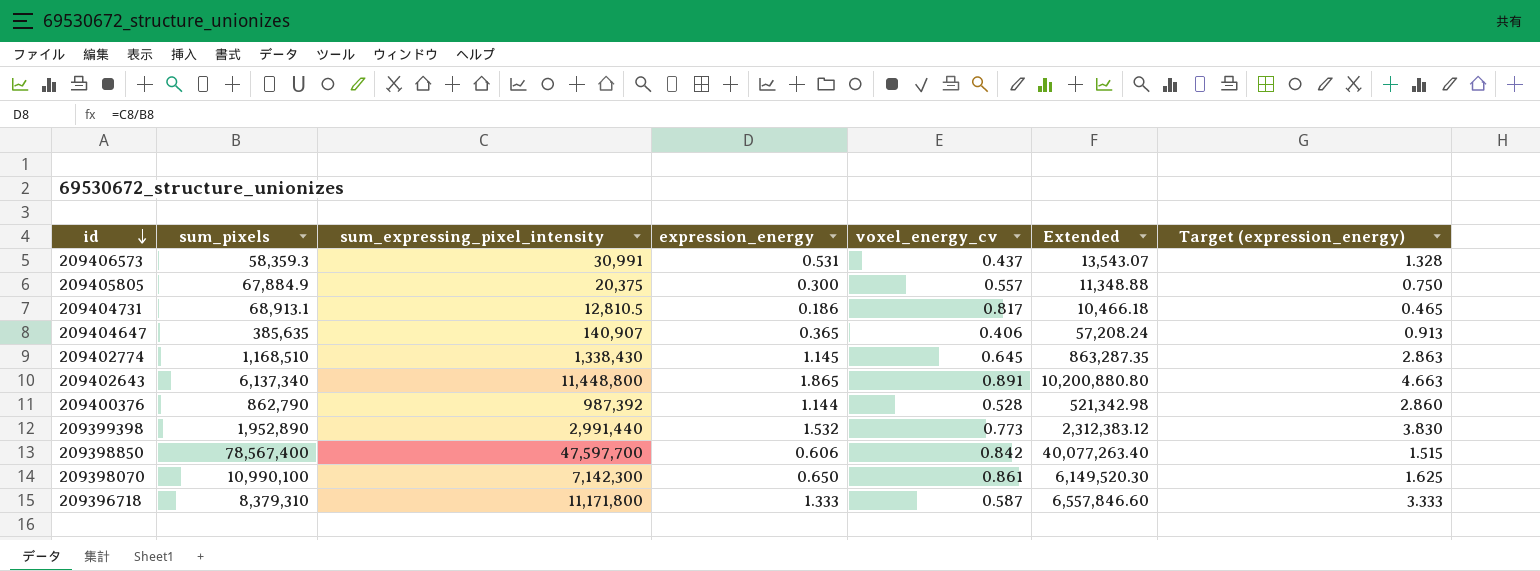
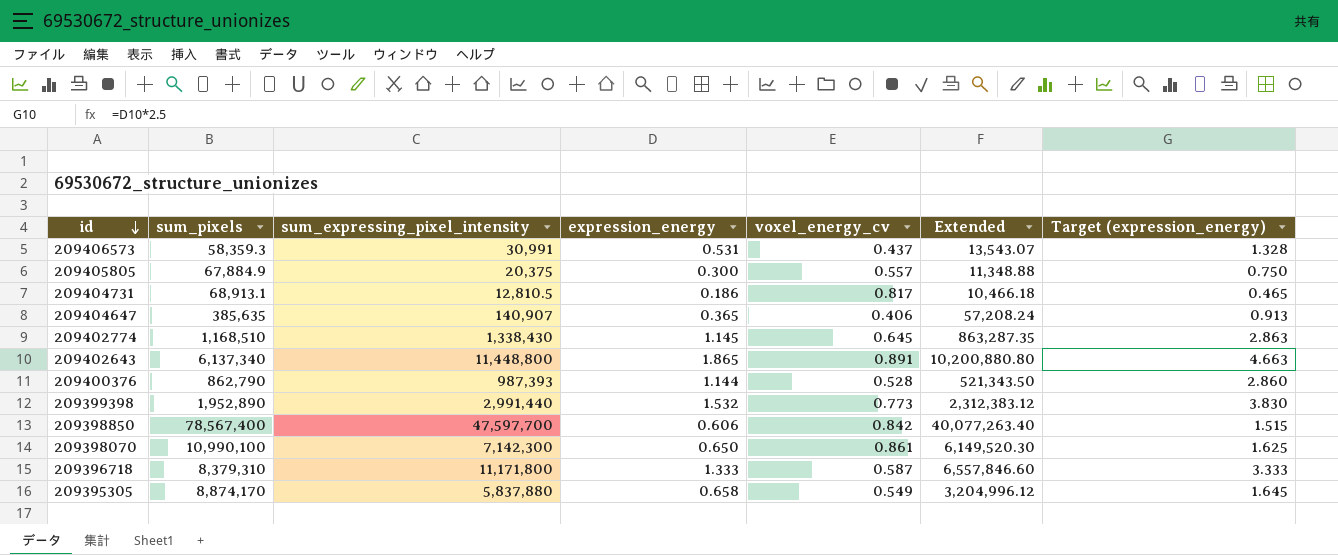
209400376 | sum_expressing_pixel_intensity: 987,392 -> 987,393
209400376 | Extended: 521,342.98 -> 521,343.50
row 209395305: none -> 8,874,170 | 5,837,880 | 0.658 | 0.549 | 3,204,996.12 | 1.645

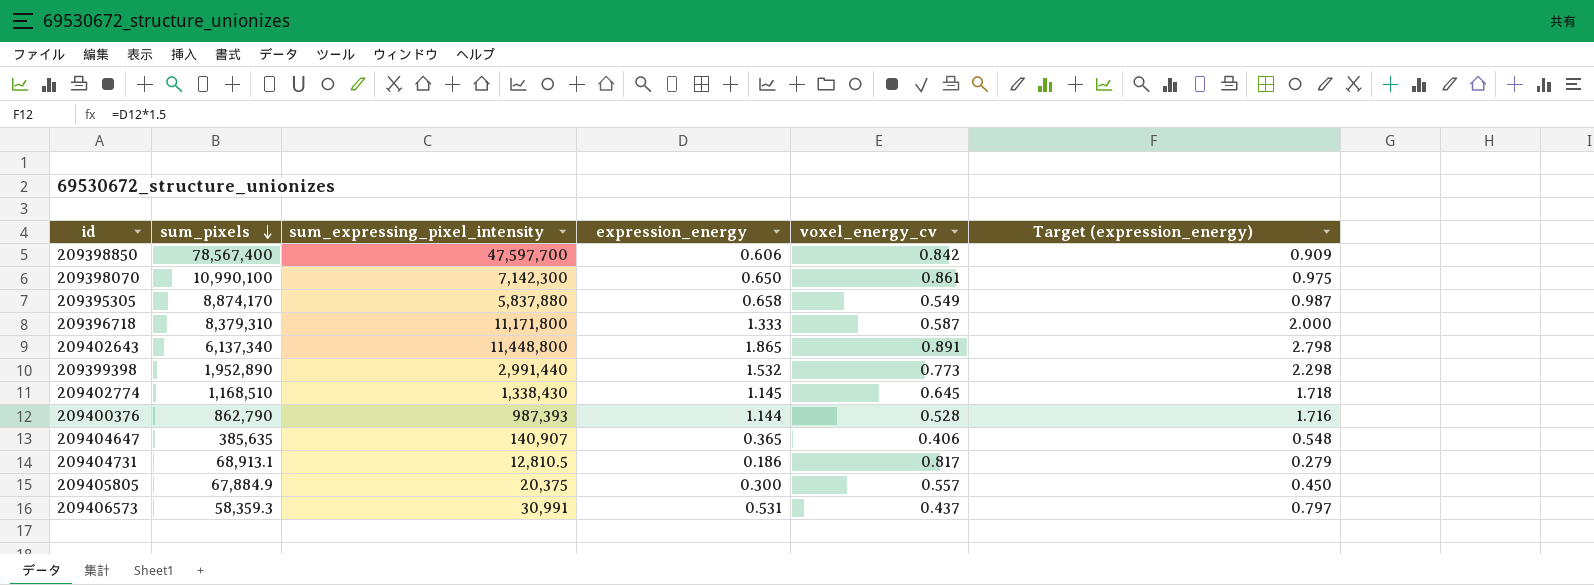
row order: id descending -> sum_pixels descending
column Extended | formula: [sum_expressing_pixel_intensity] * [voxel_energy_cv] -> none
column Target (expression_energy) | formula: [expression_energy] * 2.5 -> [expression_energy] * 1.5

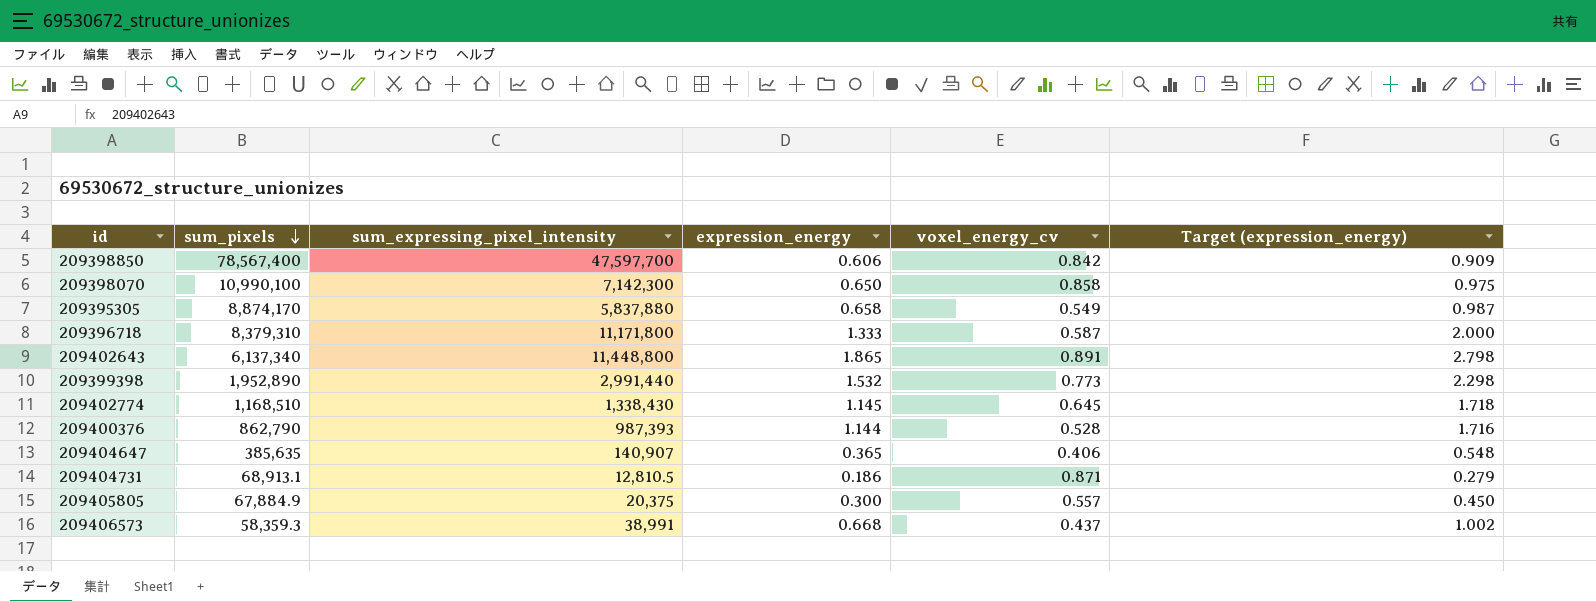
209398070 | voxel_energy_cv: 0.861 -> 0.858
209404731 | voxel_energy_cv: 0.817 -> 0.871
209406573 | sum_expressing_pixel_intensity: 30,991 -> 38,991
209406573 | expression_energy: 0.531 -> 0.668
209406573 | Target (expression_energy): 0.797 -> 1.002

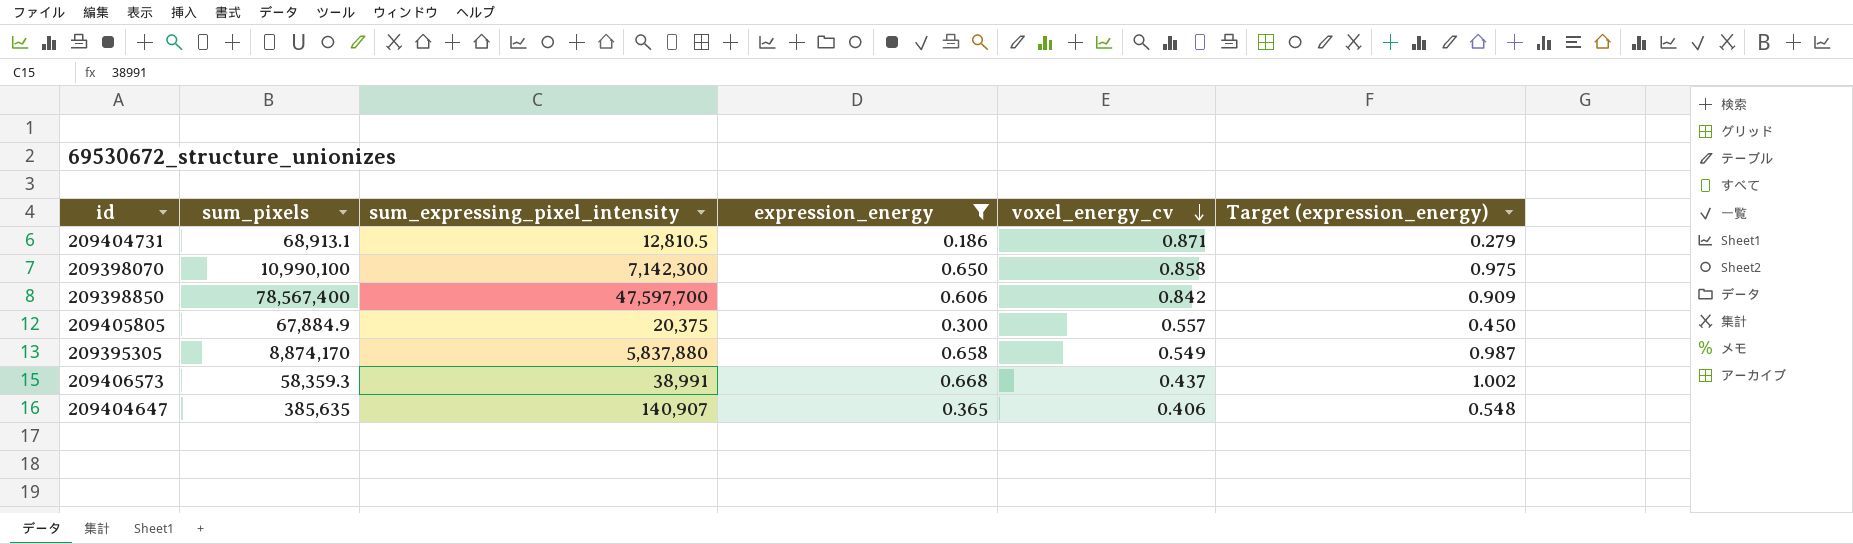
filter: none -> expression_energy <= 0.668
row order: sum_pixels descending -> voxel_energy_cv descending

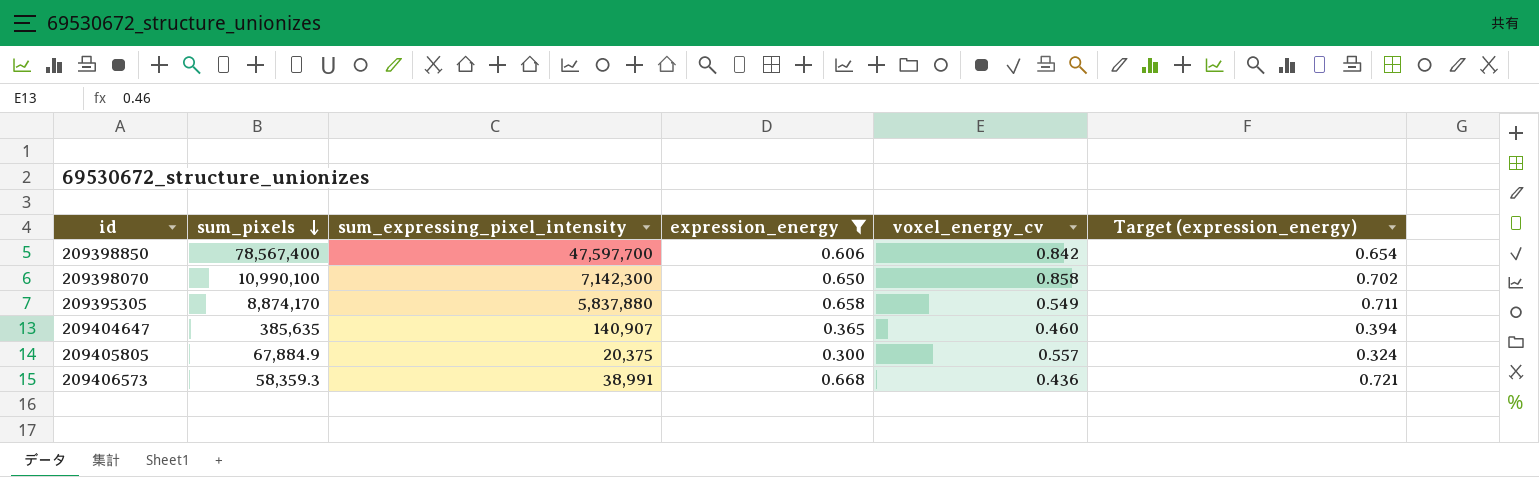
row order: voxel_energy_cv descending -> sum_pixels descending
column Target (expression_energy) | formula: [expression_energy] * 1.5 -> [expression_energy] * 1.08
row 209404731: 68,913.1 | 12,810.5 | 0.186 | 0.871 | 0.279 -> none
209404647 | voxel_energy_cv: 0.406 -> 0.460
209406573 | voxel_energy_cv: 0.437 -> 0.436

